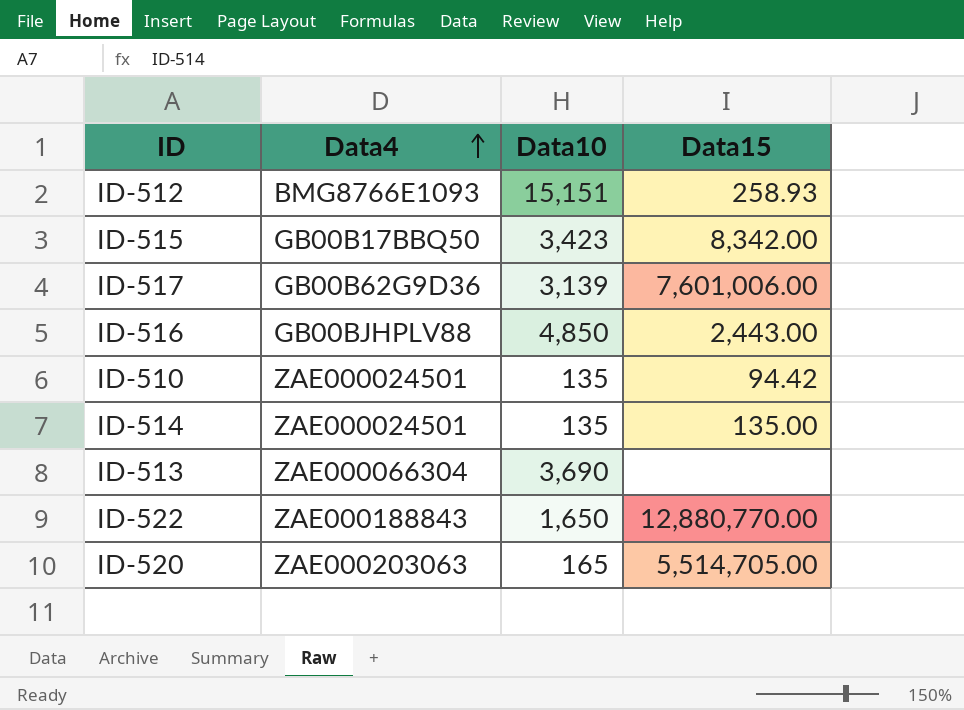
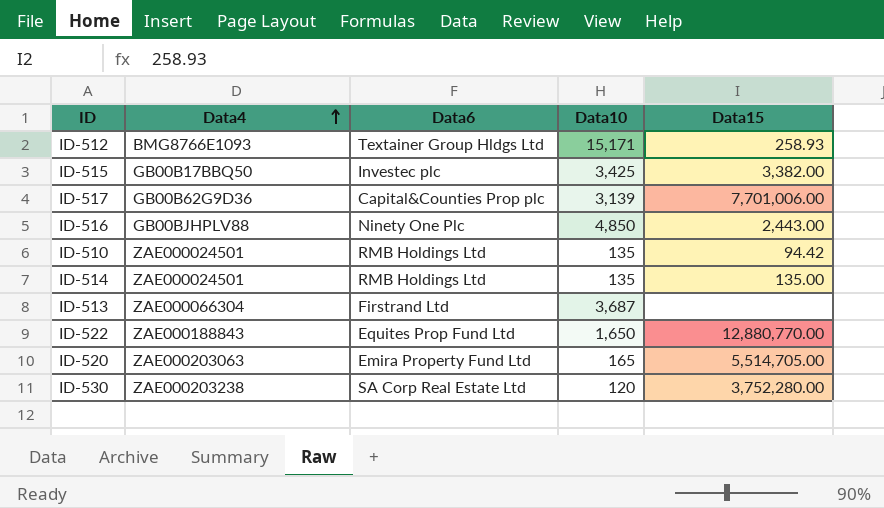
column Data6 | position: none -> 3
ID-512 | Data10: 15,151 -> 15,171
ID-515 | Data10: 3,423 -> 3,425
ID-515 | Data15: 8,342.00 -> 3,382.00
ID-517 | Data15: 7,601,006.00 -> 7,701,006.00
ID-513 | Data10: 3,690 -> 3,687
row ID-530: none -> ZAE000203238 | SA Corp Real Estate Ltd | 120 | 3,752,280.00

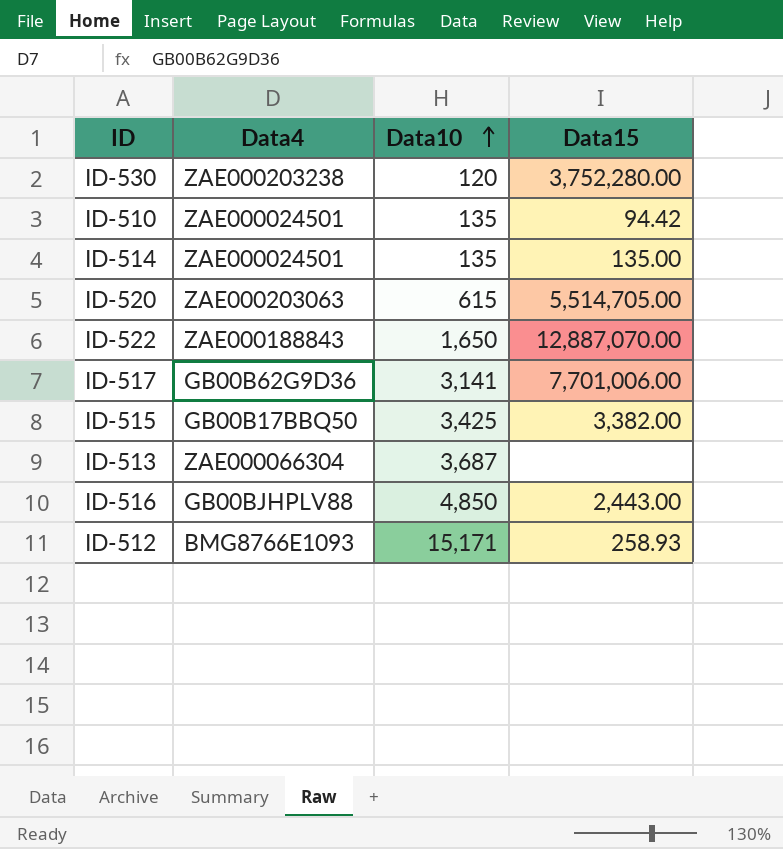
row order: Data4 ascending -> Data10 ascending
column Data6 | position: 3 -> none
ID-520 | Data10: 165 -> 615
ID-522 | Data15: 12,880,770.00 -> 12,887,070.00
ID-517 | Data10: 3,139 -> 3,141

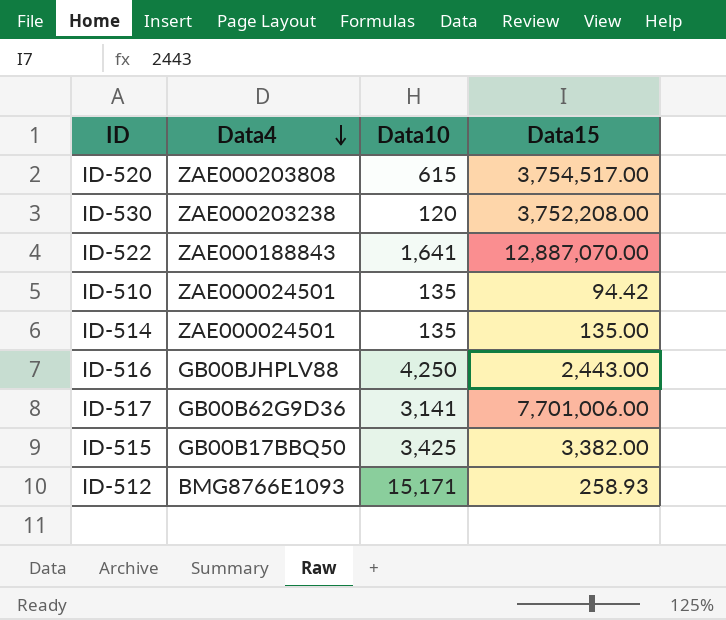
row order: Data10 ascending -> Data4 descending
row ID-513: ZAE000066304 | 3,687 | none -> none
ID-520 | Data4: ZAE000203063 -> ZAE000203808
ID-520 | Data15: 5,514,705.00 -> 3,754,517.00
ID-530 | Data15: 3,752,280.00 -> 3,752,208.00
ID-522 | Data10: 1,650 -> 1,641
ID-516 | Data10: 4,850 -> 4,250

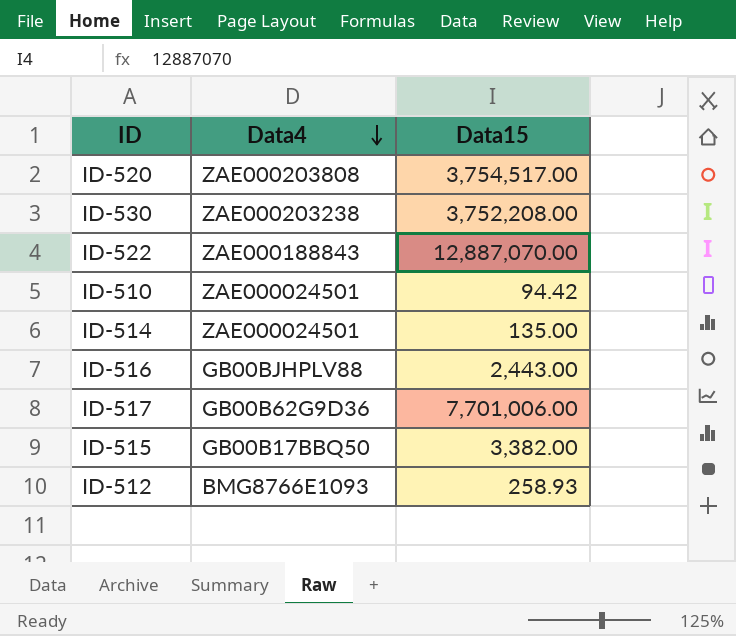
column Data10 | position: 3 -> none

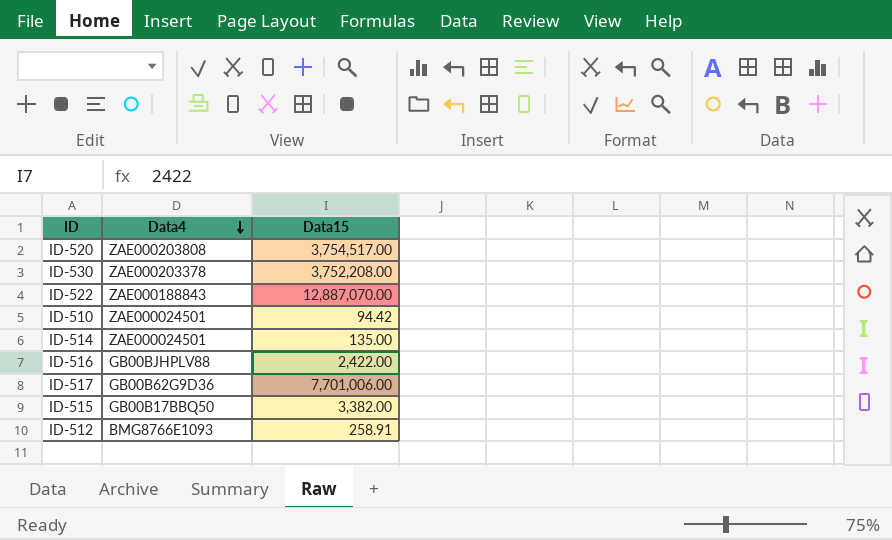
ID-530 | Data4: ZAE000203238 -> ZAE000203378
ID-516 | Data15: 2,443.00 -> 2,422.00
ID-512 | Data15: 258.93 -> 258.91

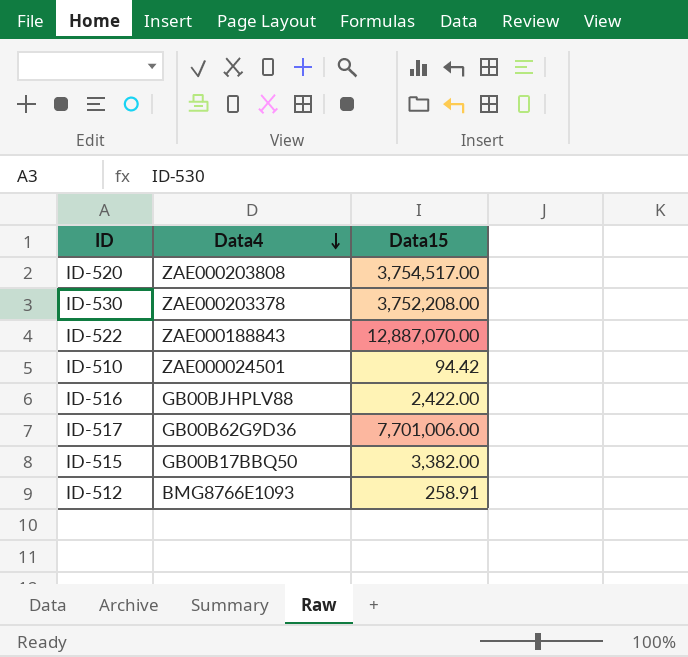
row ID-514: ZAE000024501 | 135.00 -> none

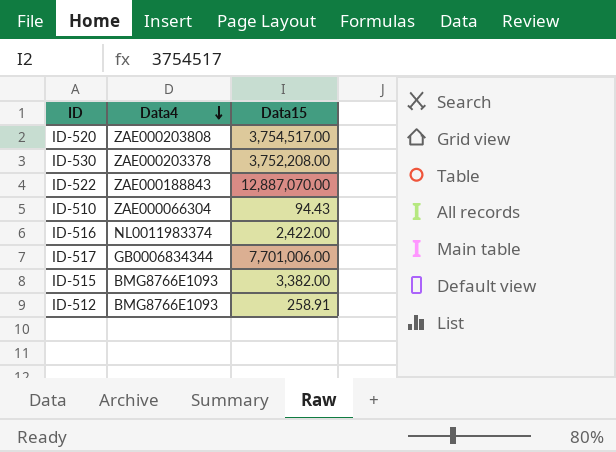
ID-510 | Data4: ZAE000024501 -> ZAE000066304
ID-510 | Data15: 94.42 -> 94.43
ID-516 | Data4: GB00BJHPLV88 -> NL0011983374
ID-517 | Data4: GB00B62G9D36 -> GB0006834344
ID-515 | Data4: GB00B17BBQ50 -> BMG8766E1093

